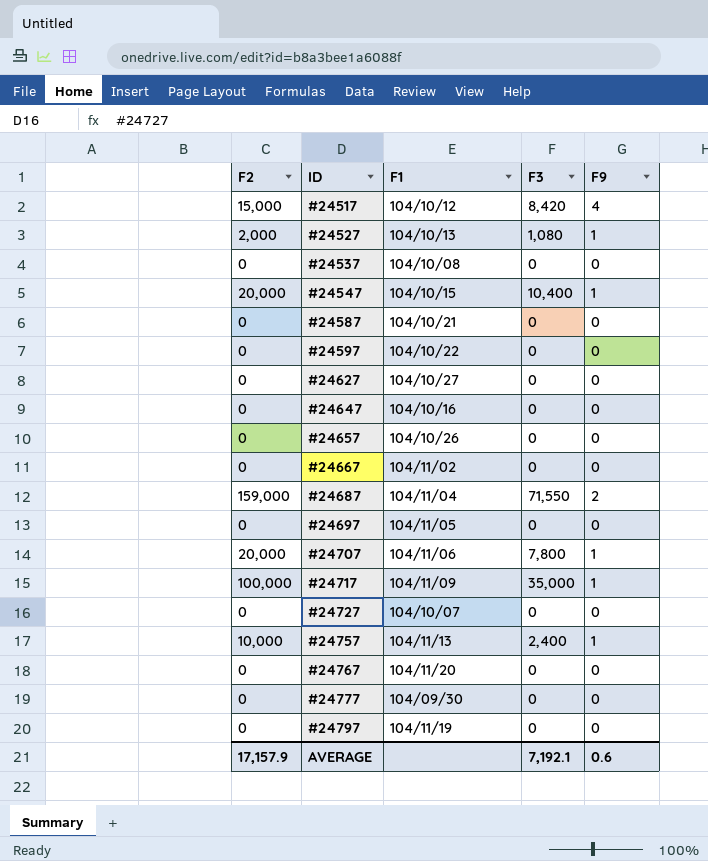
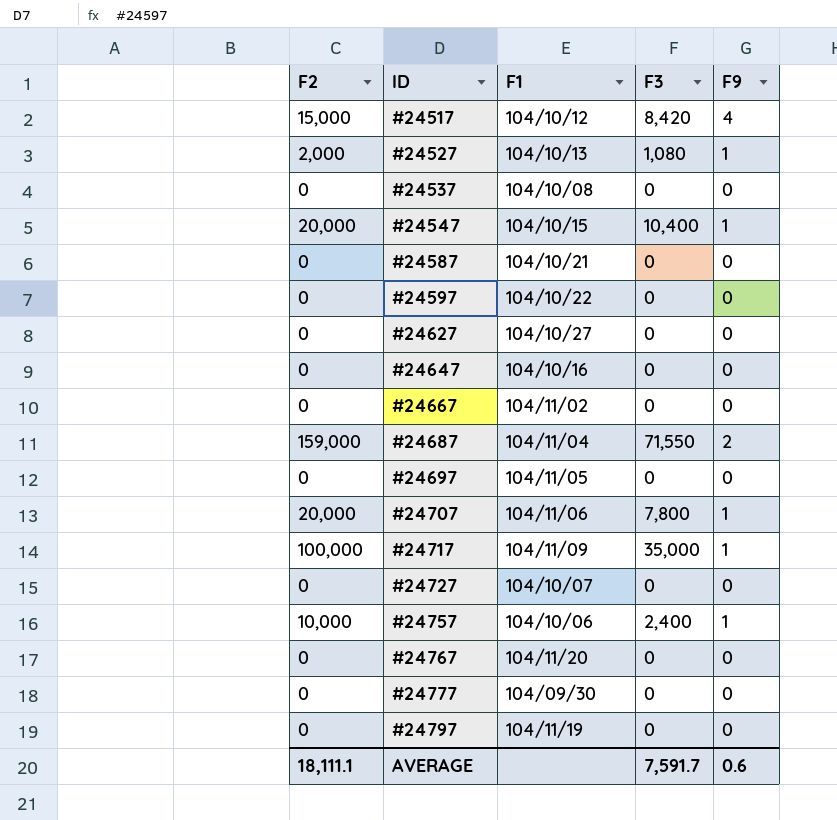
row #24657: 0 | 104/10/26 | 0 | 0 -> none
#24757 | F1: 104/11/13 -> 104/10/06
AVERAGE | F2: 17,157.9 -> 18,111.1
AVERAGE | F3: 7,192.1 -> 7,591.7

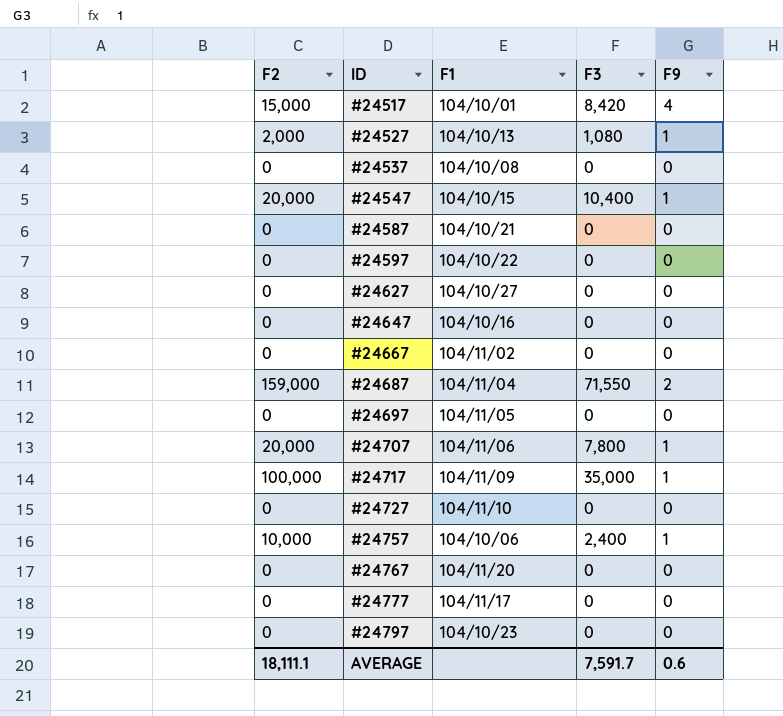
#24517 | F1: 104/10/12 -> 104/10/01
#24727 | F1: 104/10/07 -> 104/11/10
#24777 | F1: 104/09/30 -> 104/11/17
#24797 | F1: 104/11/19 -> 104/10/23

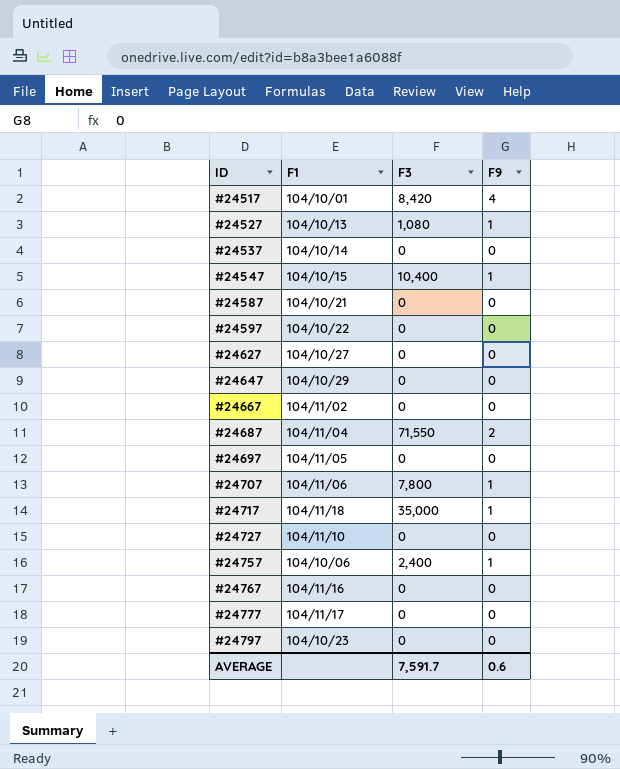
column F2 | position: 1 -> none
#24537 | F1: 104/10/08 -> 104/10/14
#24647 | F1: 104/10/16 -> 104/10/29
#24717 | F1: 104/11/09 -> 104/11/18
#24767 | F1: 104/11/20 -> 104/11/16

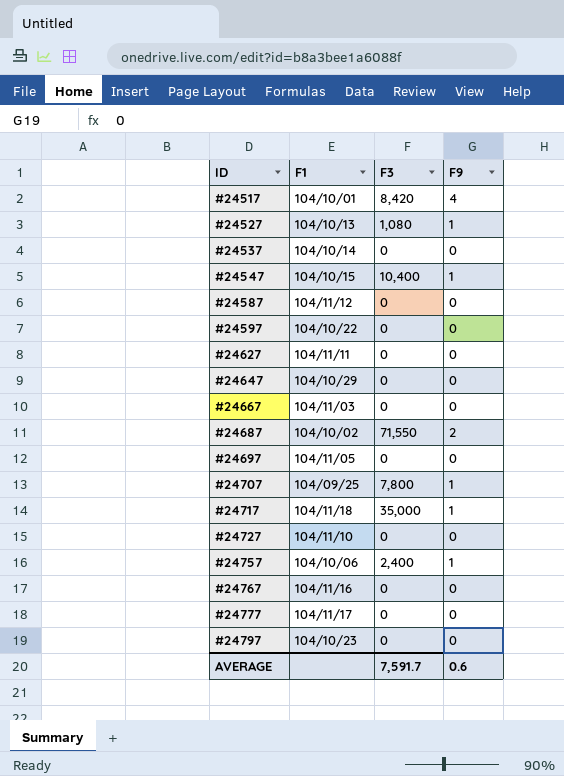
#24587 | F1: 104/10/21 -> 104/11/12
#24627 | F1: 104/10/27 -> 104/11/11
#24667 | F1: 104/11/02 -> 104/11/03
#24687 | F1: 104/11/04 -> 104/10/02
#24707 | F1: 104/11/06 -> 104/09/25

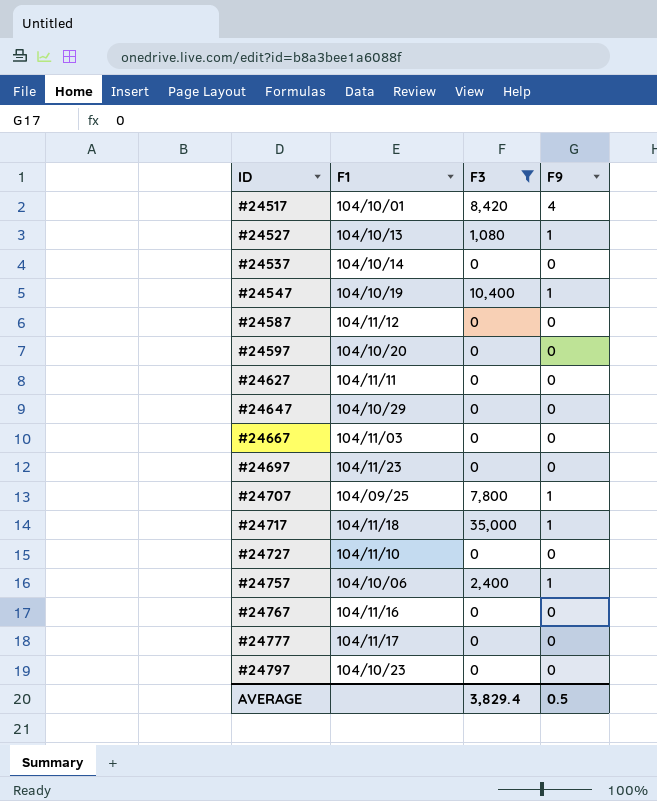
filter: none -> F3 != 71,550
#24547 | F1: 104/10/15 -> 104/10/19
#24597 | F1: 104/10/22 -> 104/10/20
#24697 | F1: 104/11/05 -> 104/11/23
AVERAGE | F3: 7,591.7 -> 3,829.4
AVERAGE | F9: 0.6 -> 0.5

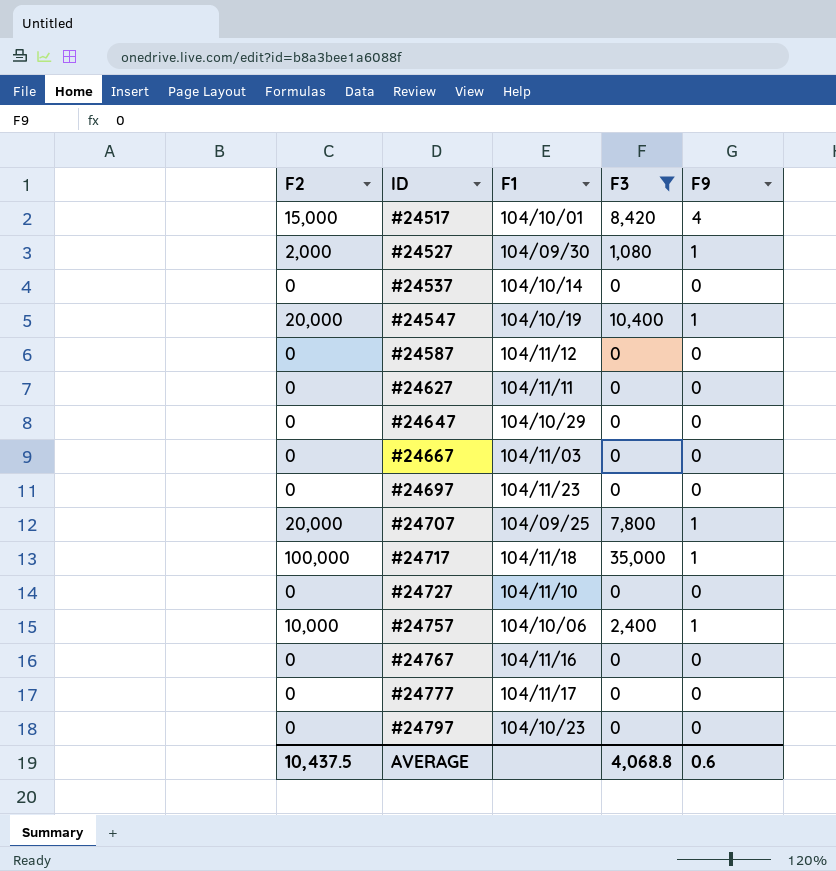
column F2 | position: none -> 1
row #24597: 104/10/20 | 0 | 0 -> none
#24527 | F1: 104/10/13 -> 104/09/30
AVERAGE | F3: 3,829.4 -> 4,068.8
AVERAGE | F9: 0.5 -> 0.6

